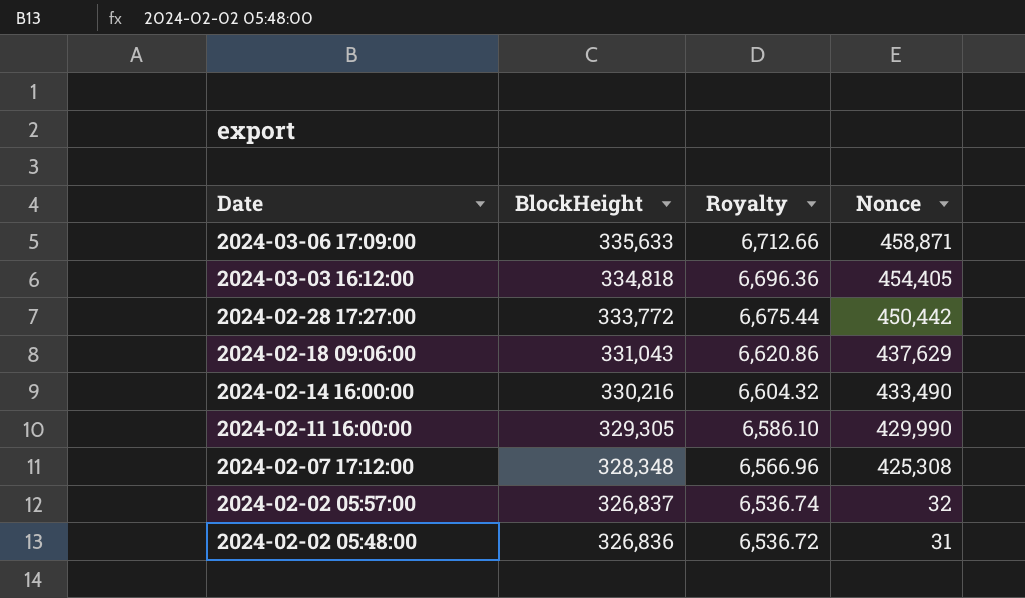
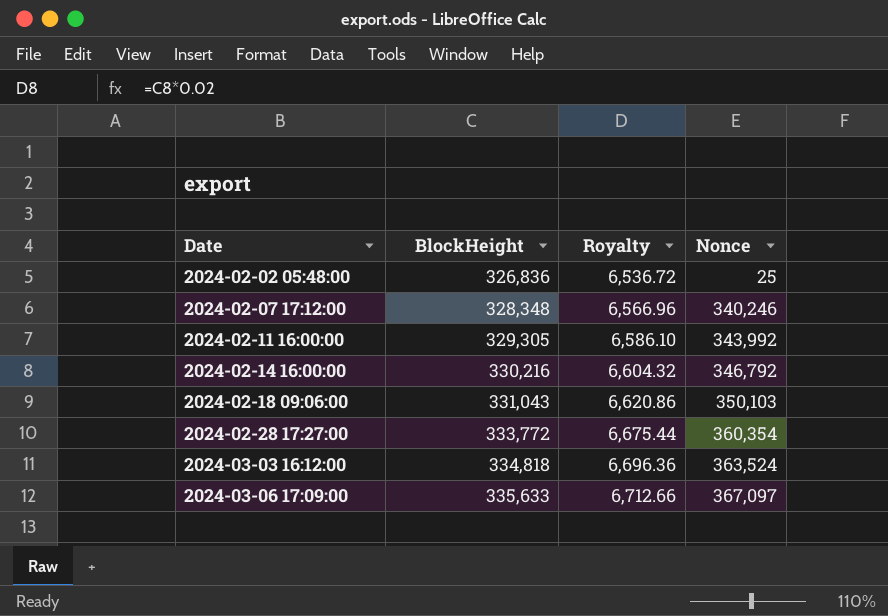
row order: Date descending -> Date ascending
row 2024-02-02 05:57:00: 326,837 | 6,536.74 | 32 -> none
2024-02-02 05:48:00 | Nonce: 31 -> 25
2024-02-07 17:12:00 | Nonce: 425,308 -> 340,246
2024-02-11 16:00:00 | Nonce: 429,990 -> 343,992
2024-02-14 16:00:00 | Nonce: 433,490 -> 346,792
2024-02-18 09:06:00 | Nonce: 437,629 -> 350,103
2024-02-28 17:27:00 | Nonce: 450,442 -> 360,354
2024-03-03 16:12:00 | Nonce: 454,405 -> 363,524
2024-03-06 17:09:00 | Nonce: 458,871 -> 367,097

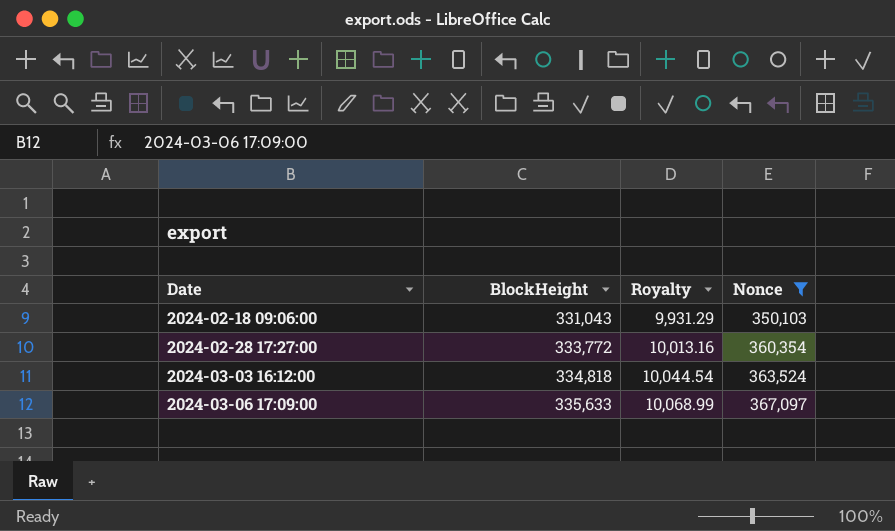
filter: none -> Nonce >= 350,103
column Royalty | formula: [BlockHeight] * 0.02 -> [BlockHeight] * 0.03

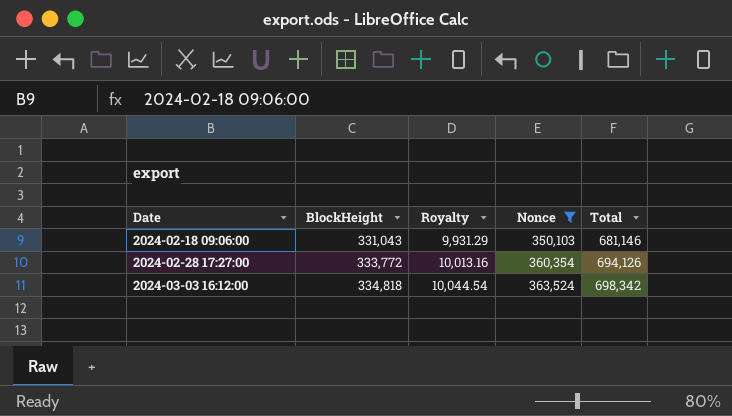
column Total | formula: none -> [BlockHeight] + [Nonce]
row 2024-03-06 17:09:00: 335,633 | 10,068.99 | 367,097 -> none

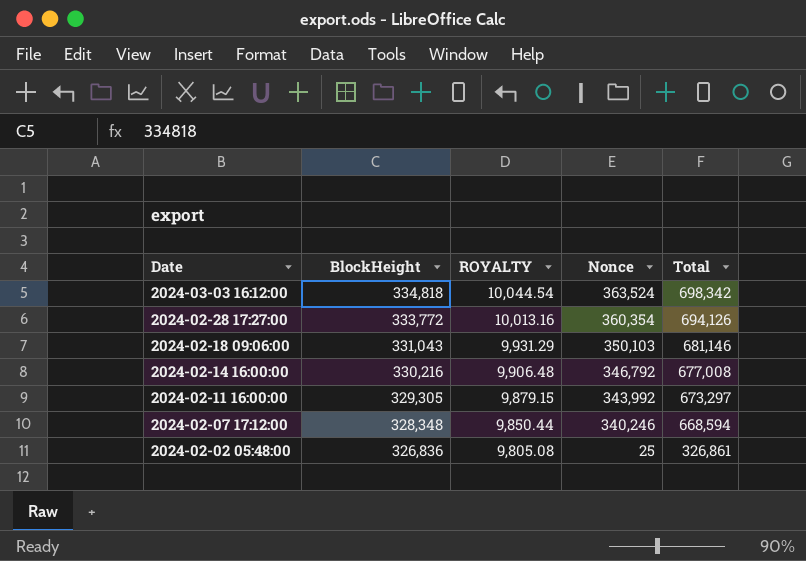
filter: Nonce >= 350,103 -> none
row order: Date ascending -> Date descending
column name: Royalty -> ROYALTY

